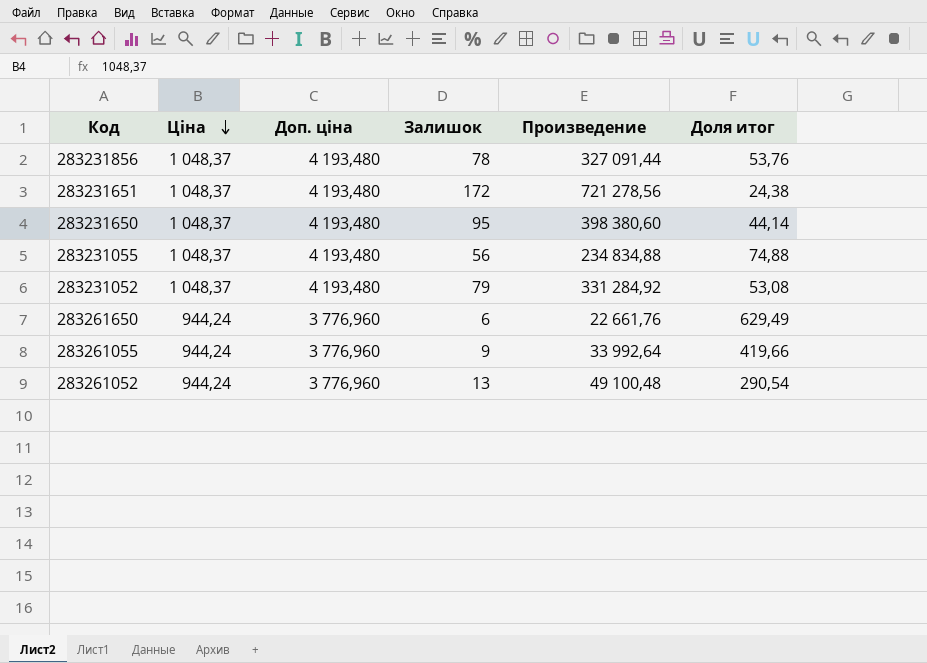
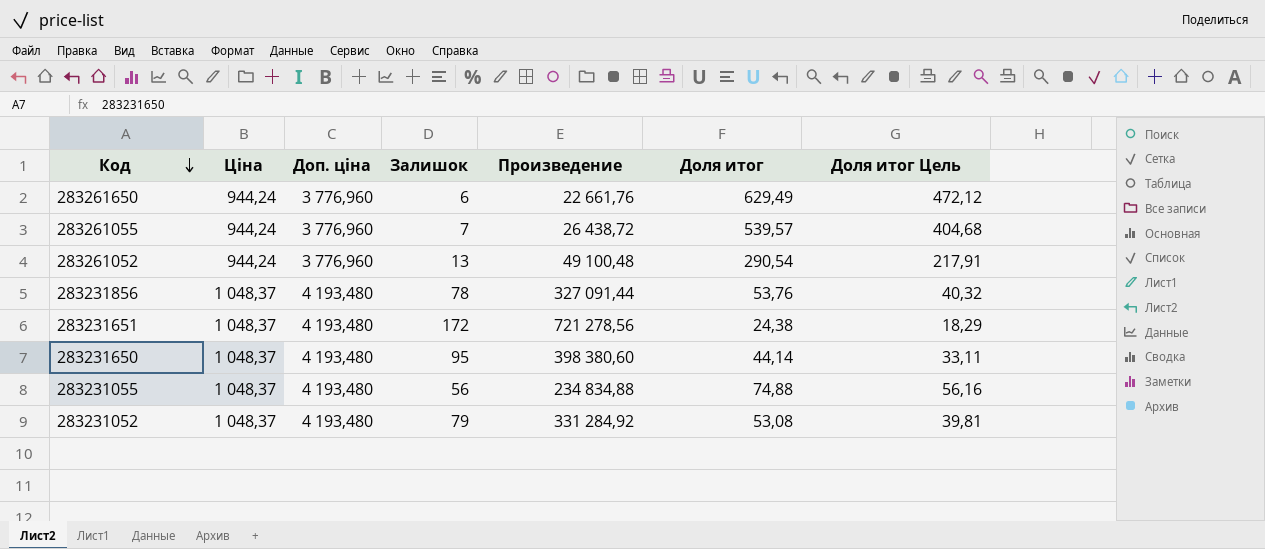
row order: Ціна descending -> Код descending
column Доля итог Цель | formula: none -> [Доля итог] * 0,75
283261055 | Залишок: 9 -> 7
283261055 | Произведение: 33 992,64 -> 26 438,72
283261055 | Доля итог: 419,66 -> 539,57

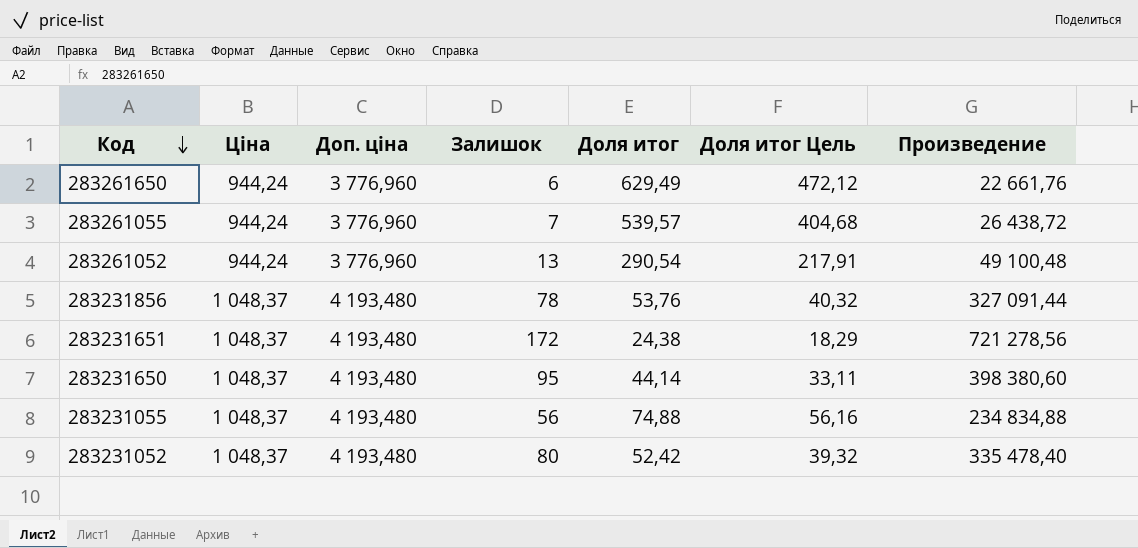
column Произведение | position: 5 -> 7
283231052 | Залишок: 79 -> 80
283231052 | Доля итог: 53,08 -> 52,42
283231052 | Доля итог Цель: 39,81 -> 39,32
283231052 | Произведение: 331 284,92 -> 335 478,40

